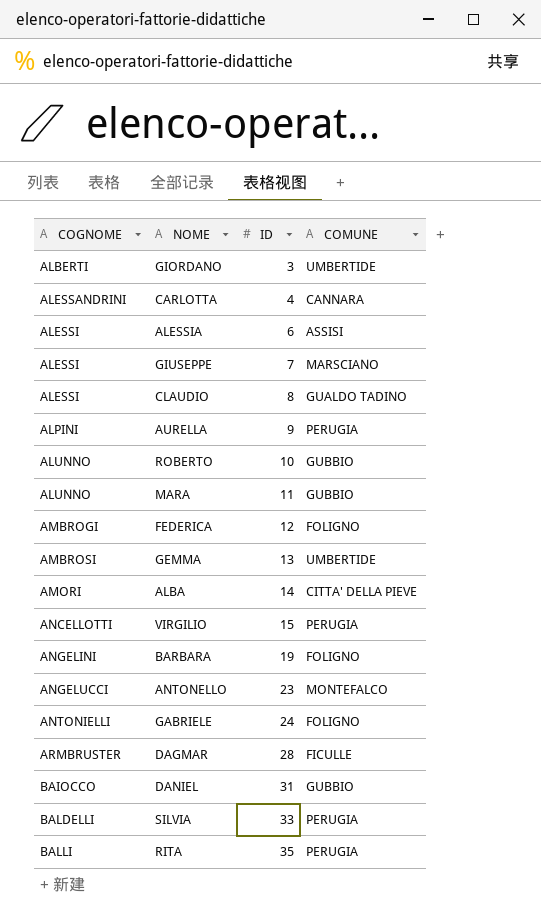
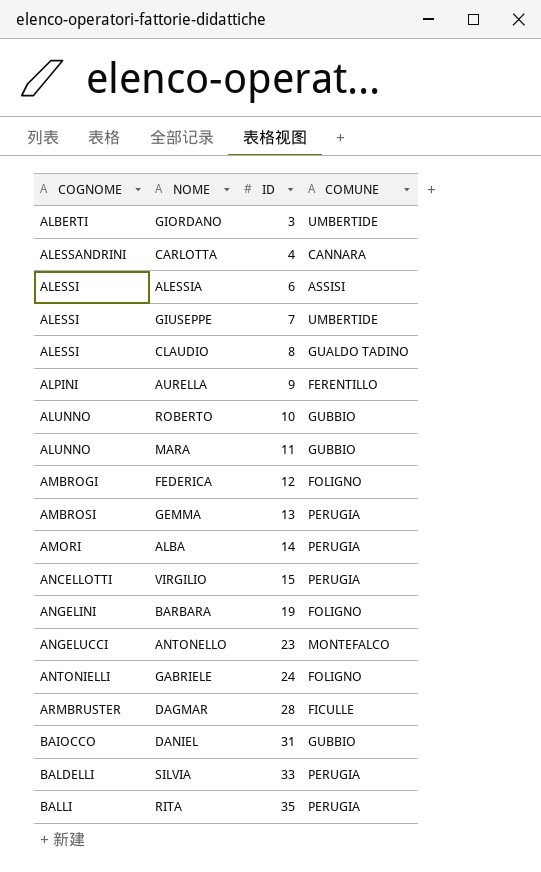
GIUSEPPE | COMUNE: MARSCIANO -> UMBERTIDE
AURELLA | COMUNE: PERUGIA -> FERENTILLO
GEMMA | COMUNE: UMBERTIDE -> PERUGIA
ALBA | COMUNE: CITTA' DELLA PIEVE -> PERUGIA

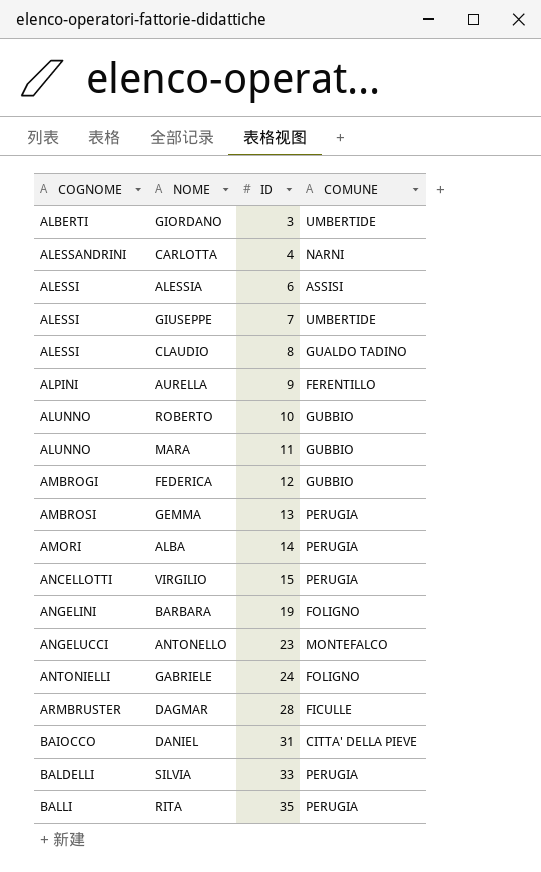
CARLOTTA | COMUNE: CANNARA -> NARNI
FEDERICA | COMUNE: FOLIGNO -> GUBBIO
DANIEL | COMUNE: GUBBIO -> CITTA' DELLA PIEVE

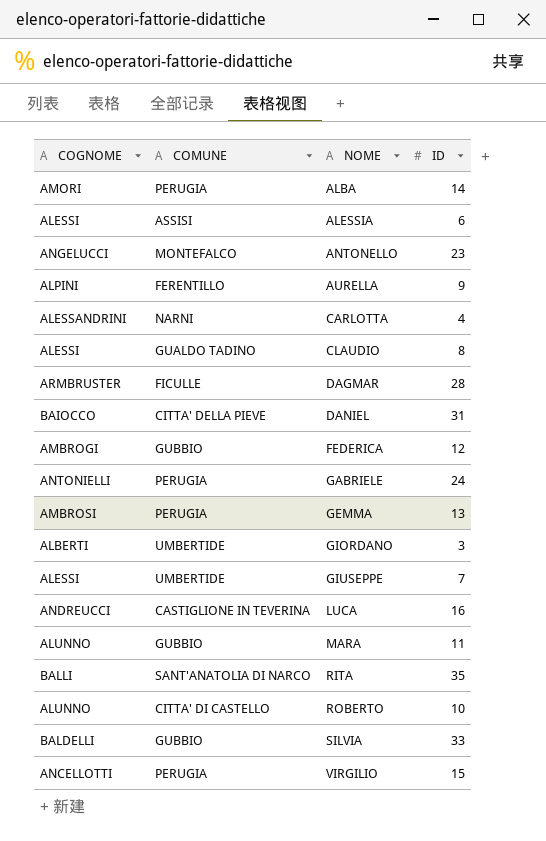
row order: COGNOME ascending -> NOME ascending
column COMUNE | position: 4 -> 2
row BARBARA: ANGELINI | 19 | FOLIGNO -> none
GABRIELE | COMUNE: FOLIGNO -> PERUGIA
row LUCA: none -> ANDREUCCI | CASTIGLIONE IN TEVERINA | 16
RITA | COMUNE: PERUGIA -> SANT'ANATOLIA DI NARCO
ROBERTO | COMUNE: GUBBIO -> CITTA' DI CASTELLO
SILVIA | COMUNE: PERUGIA -> GUBBIO

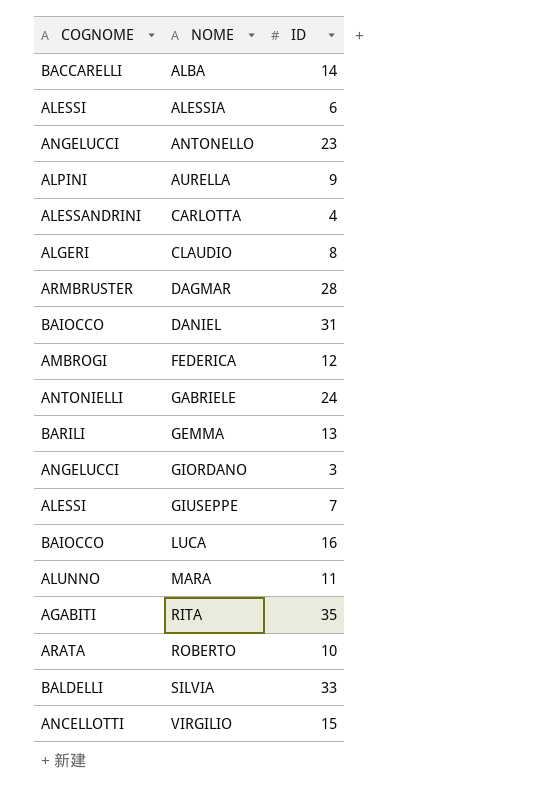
column COMUNE | position: 2 -> none
ALBA | COGNOME: AMORI -> BACCARELLI
CLAUDIO | COGNOME: ALESSI -> ALGERI
GEMMA | COGNOME: AMBROSI -> BARILI
GIORDANO | COGNOME: ALBERTI -> ANGELUCCI
LUCA | COGNOME: ANDREUCCI -> BAIOCCO
RITA | COGNOME: BALLI -> AGABITI
ROBERTO | COGNOME: ALUNNO -> ARATA

